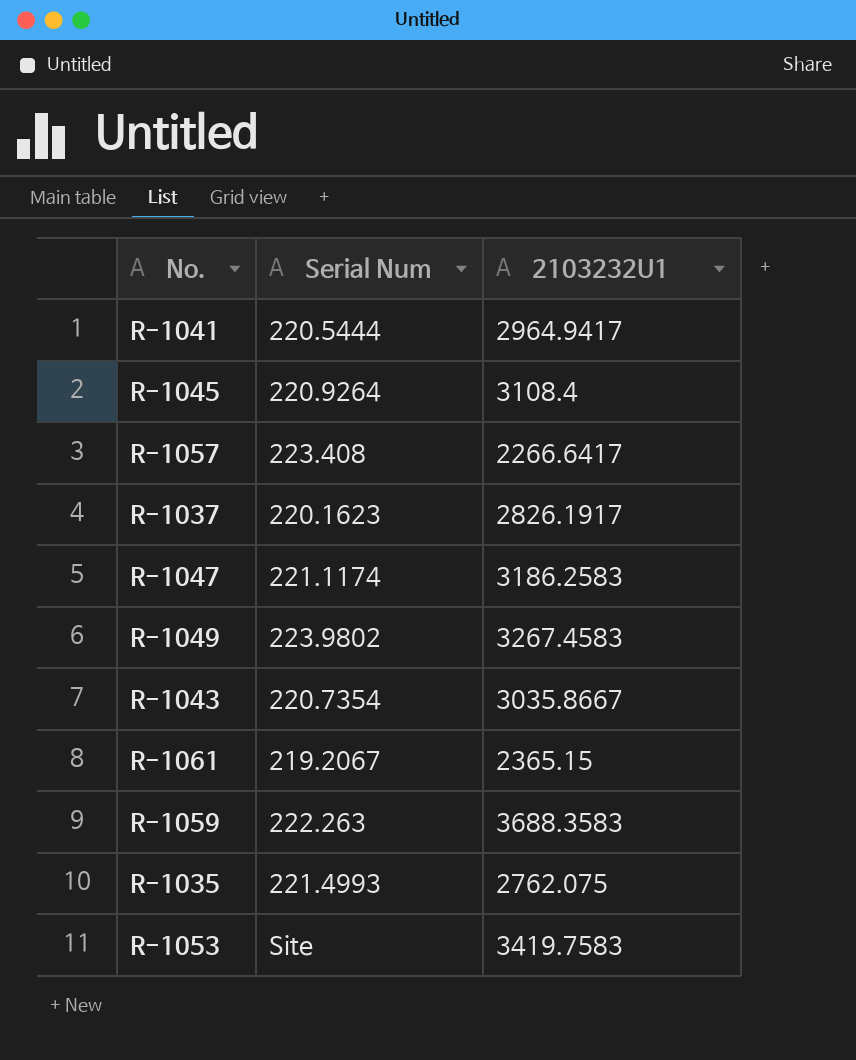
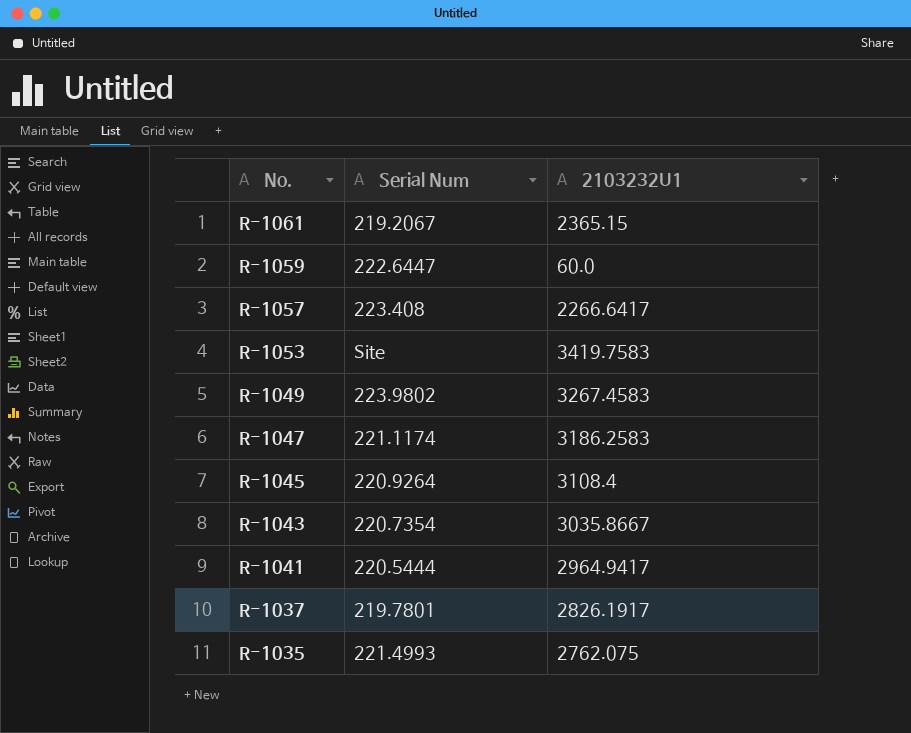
row order: none -> No. descending
R-1059 | Serial Num: 222.263 -> 222.6447
R-1059 | 2103232U1: 3688.3583 -> 60.0
R-1037 | Serial Num: 220.1623 -> 219.7801

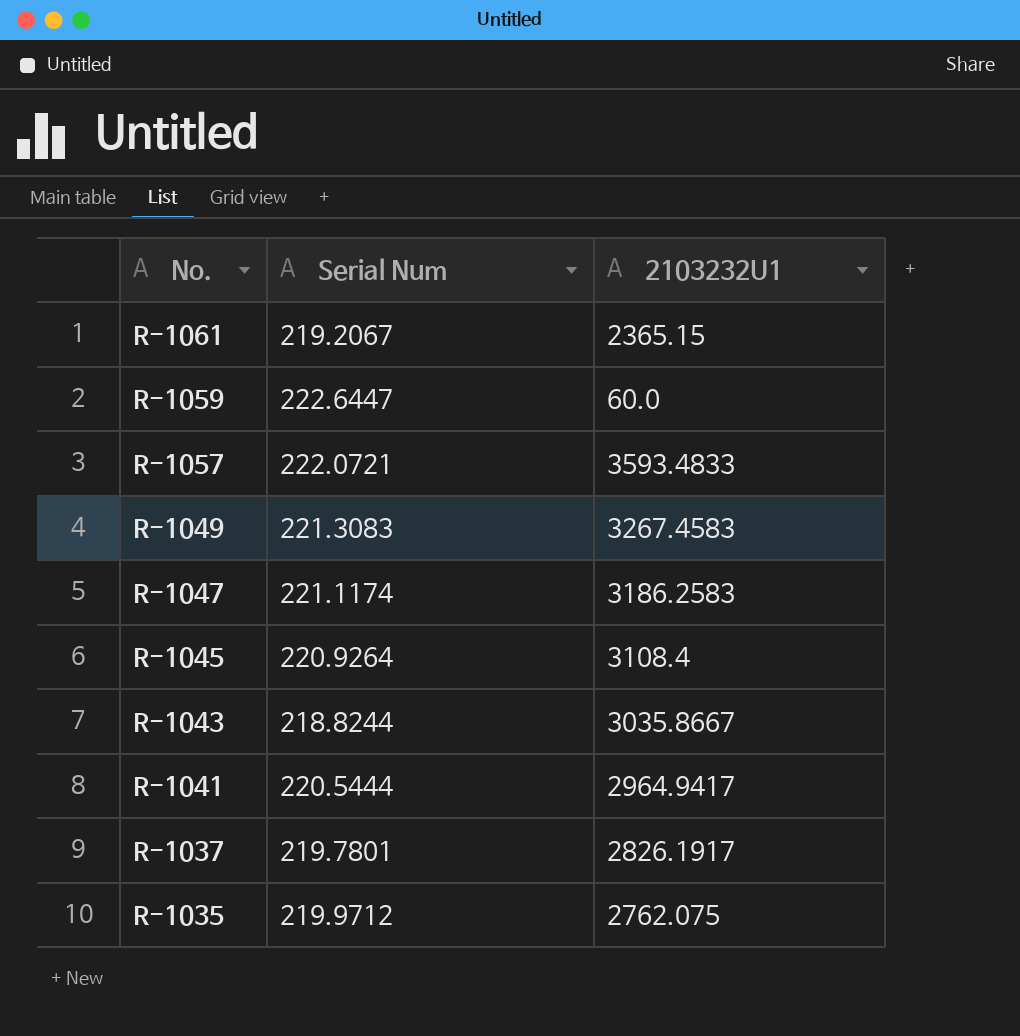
row R-1053: Site | 3419.7583 -> none
R-1057 | Serial Num: 223.408 -> 222.0721
R-1057 | 2103232U1: 2266.6417 -> 3593.4833
R-1049 | Serial Num: 223.9802 -> 221.3083
R-1043 | Serial Num: 220.7354 -> 218.8244
R-1035 | Serial Num: 221.4993 -> 219.9712

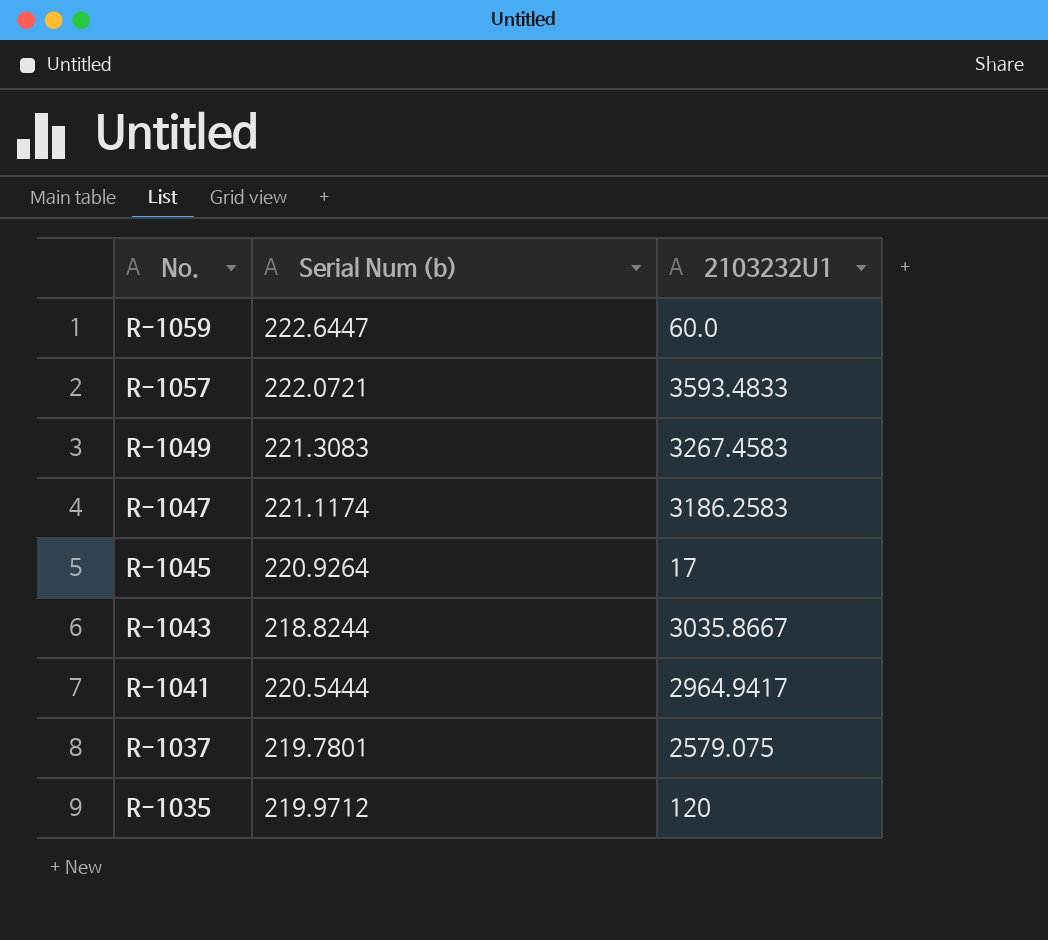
column name: Serial Num -> Serial Num (b)
row R-1061: 219.2067 | 2365.15 -> none
R-1045 | 2103232U1: 3108.4 -> 17
R-1037 | 2103232U1: 2826.1917 -> 2579.075
R-1035 | 2103232U1: 2762.075 -> 120

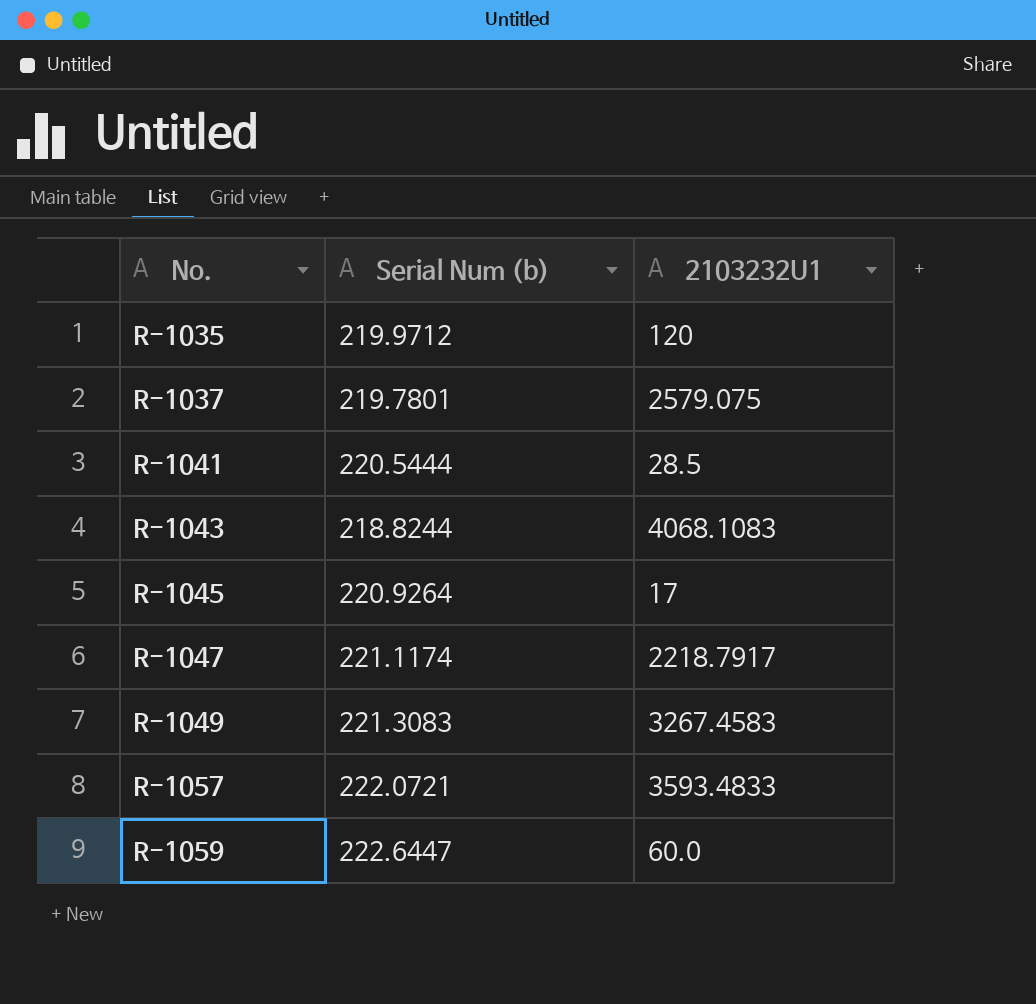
row order: No. descending -> No. ascending
R-1041 | 2103232U1: 2964.9417 -> 28.5
R-1043 | 2103232U1: 3035.8667 -> 4068.1083
R-1047 | 2103232U1: 3186.2583 -> 2218.7917

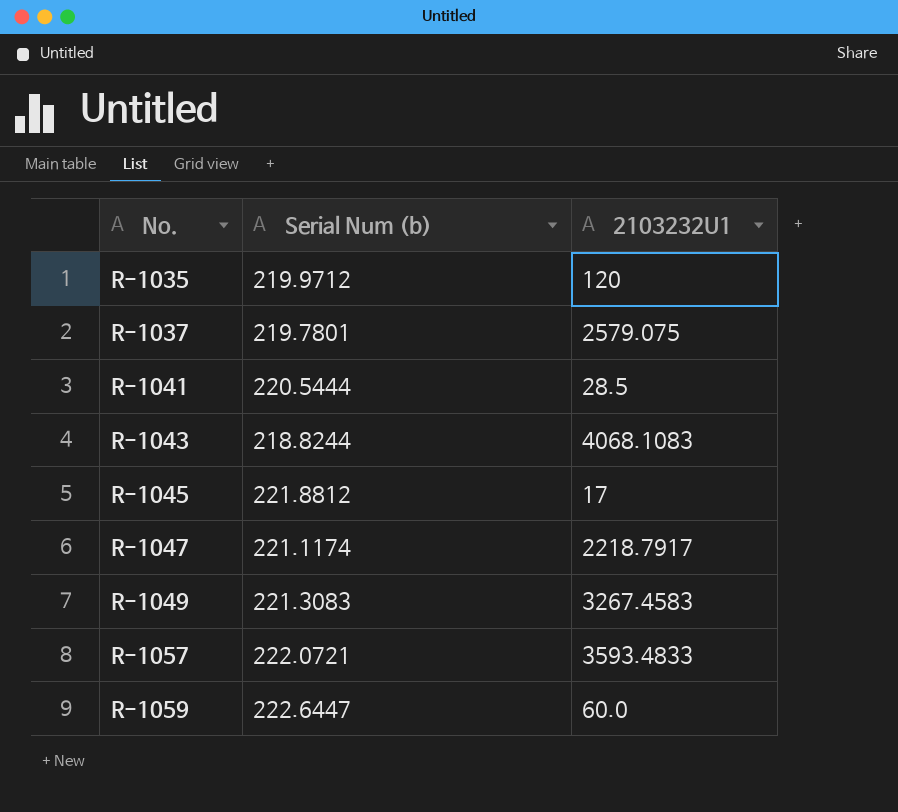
R-1045 | Serial Num (b): 220.9264 -> 221.8812

